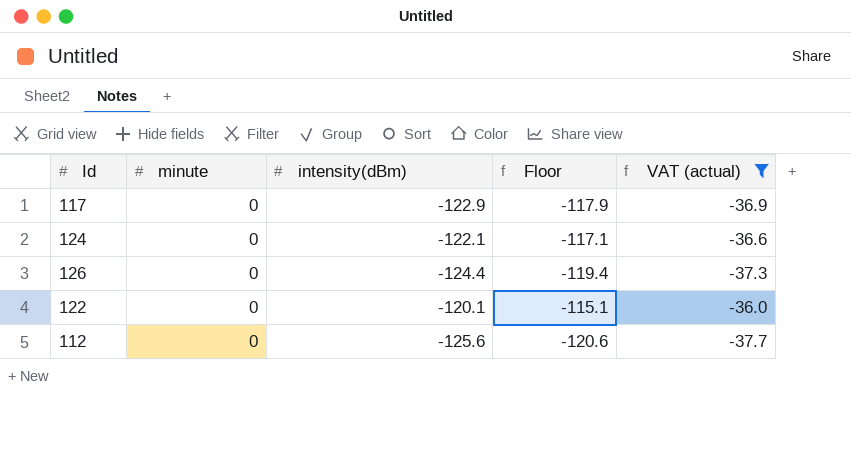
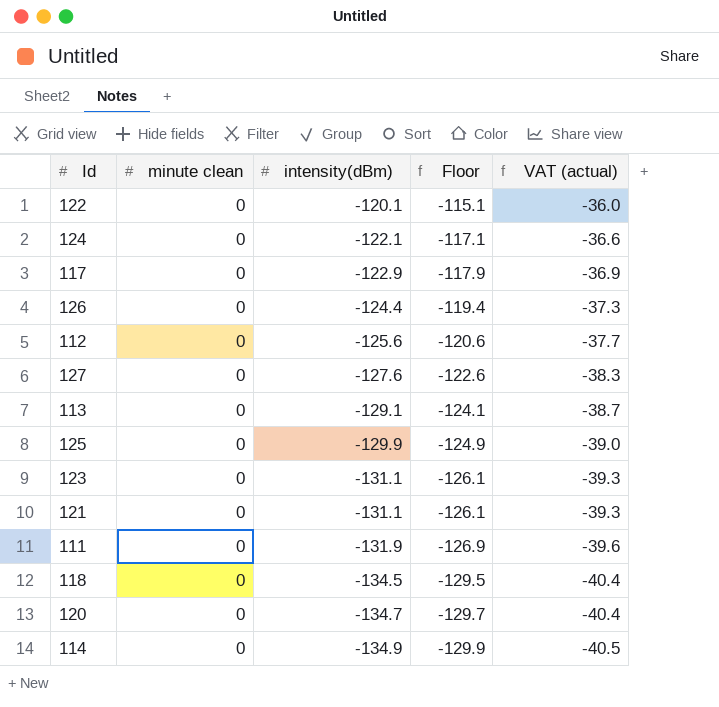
filter: VAT (actual) >= -37.7 -> none
row order: none -> intensity(dBm) descending
column name: minute -> minute clean

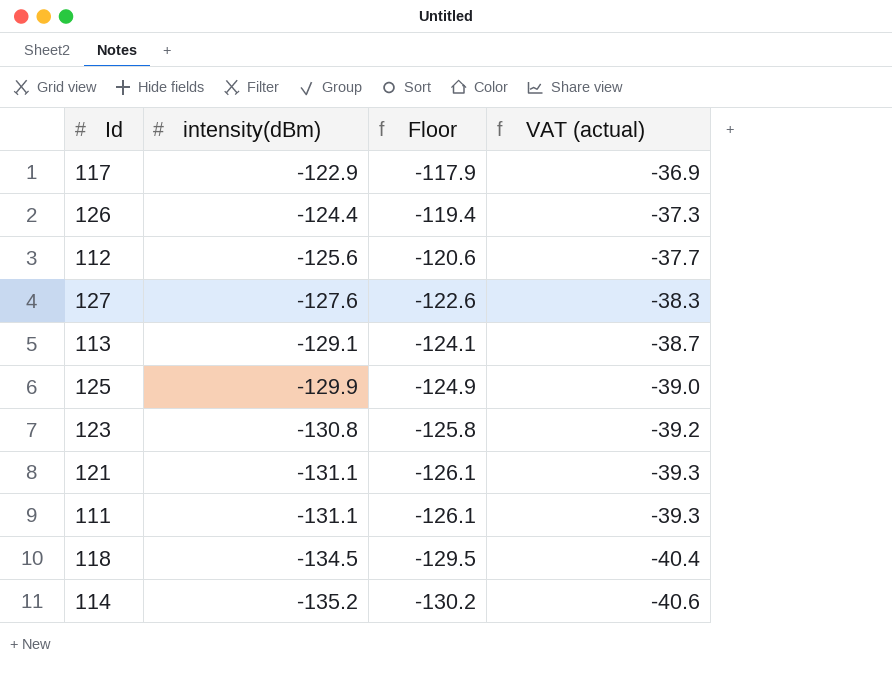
column minute clean | position: 2 -> none
row 122: 0 | -120.1 | -115.1 | -36.0 -> none
row 124: 0 | -122.1 | -117.1 | -36.6 -> none
row 120: 0 | -134.7 | -129.7 | -40.4 -> none
123 | intensity(dBm): -131.1 -> -130.8
123 | Floor: -126.1 -> -125.8
123 | VAT (actual): -39.3 -> -39.2
111 | intensity(dBm): -131.9 -> -131.1
111 | Floor: -126.9 -> -126.1
111 | VAT (actual): -39.6 -> -39.3
114 | intensity(dBm): -134.9 -> -135.2
114 | Floor: -129.9 -> -130.2
114 | VAT (actual): -40.5 -> -40.6

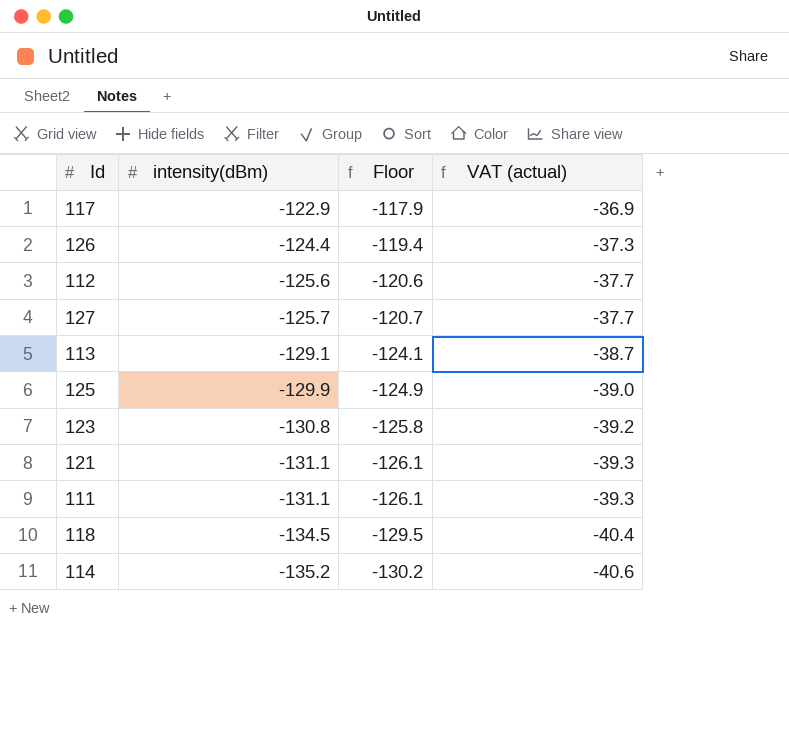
127 | intensity(dBm): -127.6 -> -125.7
127 | Floor: -122.6 -> -120.7
127 | VAT (actual): -38.3 -> -37.7

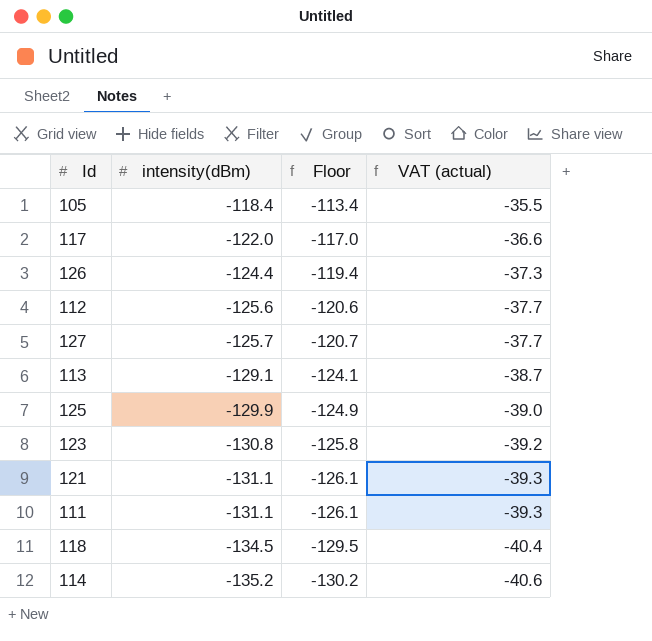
row 105: none -> -118.4 | -113.4 | -35.5
117 | intensity(dBm): -122.9 -> -122.0
117 | Floor: -117.9 -> -117.0
117 | VAT (actual): -36.9 -> -36.6

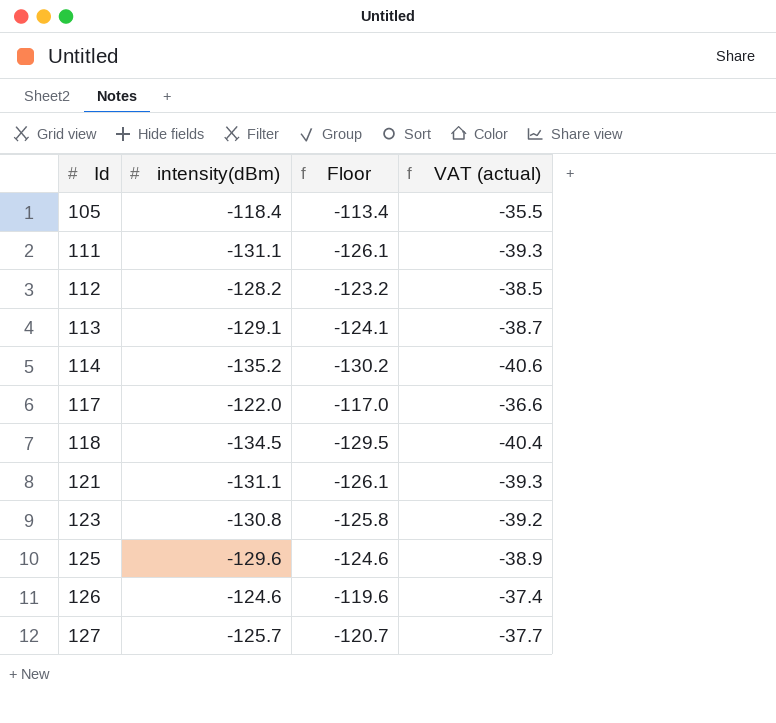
row order: intensity(dBm) descending -> Id ascending
112 | intensity(dBm): -125.6 -> -128.2
112 | Floor: -120.6 -> -123.2
112 | VAT (actual): -37.7 -> -38.5
125 | intensity(dBm): -129.9 -> -129.6
125 | Floor: -124.9 -> -124.6
125 | VAT (actual): -39.0 -> -38.9
126 | intensity(dBm): -124.4 -> -124.6
126 | Floor: -119.4 -> -119.6
126 | VAT (actual): -37.3 -> -37.4

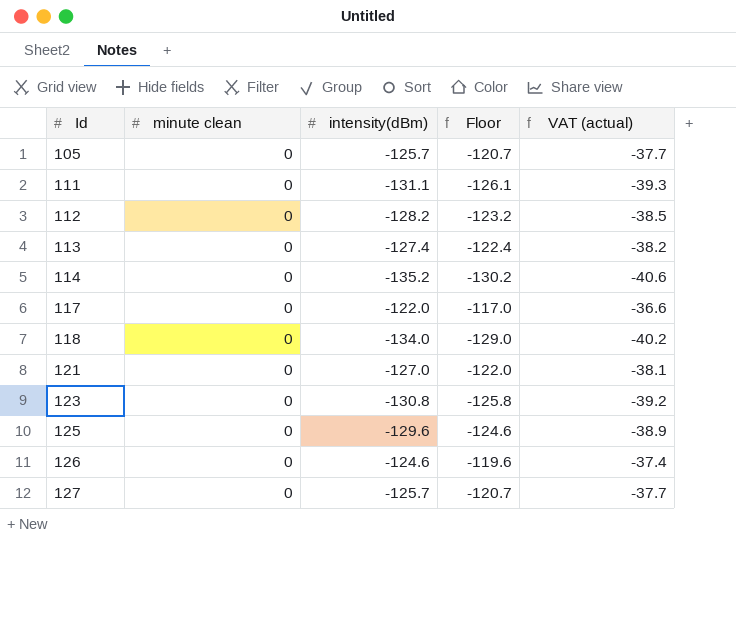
column minute clean | position: none -> 2
105 | intensity(dBm): -118.4 -> -125.7
105 | Floor: -113.4 -> -120.7
105 | VAT (actual): -35.5 -> -37.7
113 | intensity(dBm): -129.1 -> -127.4
113 | Floor: -124.1 -> -122.4
113 | VAT (actual): -38.7 -> -38.2
118 | intensity(dBm): -134.5 -> -134.0
118 | Floor: -129.5 -> -129.0
118 | VAT (actual): -40.4 -> -40.2
121 | intensity(dBm): -131.1 -> -127.0
121 | Floor: -126.1 -> -122.0
121 | VAT (actual): -39.3 -> -38.1

